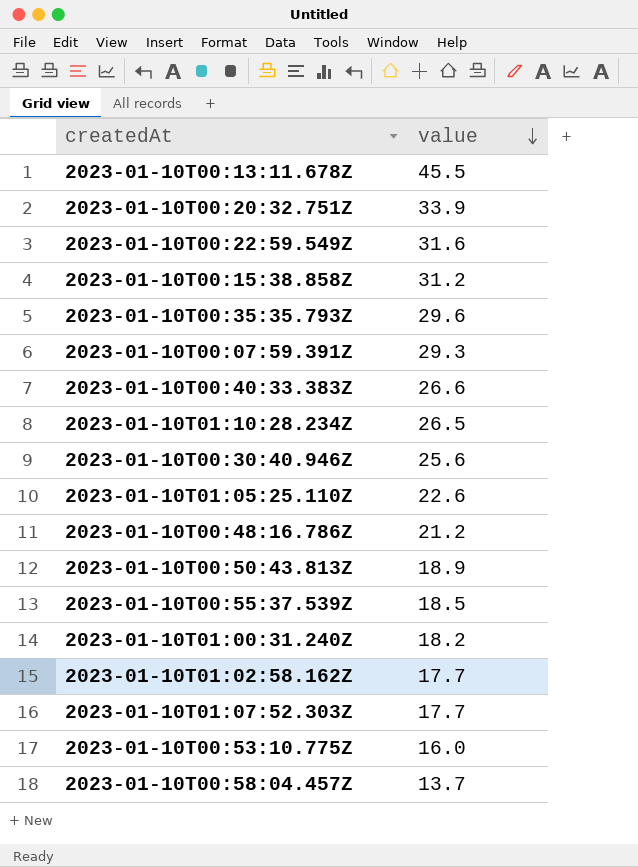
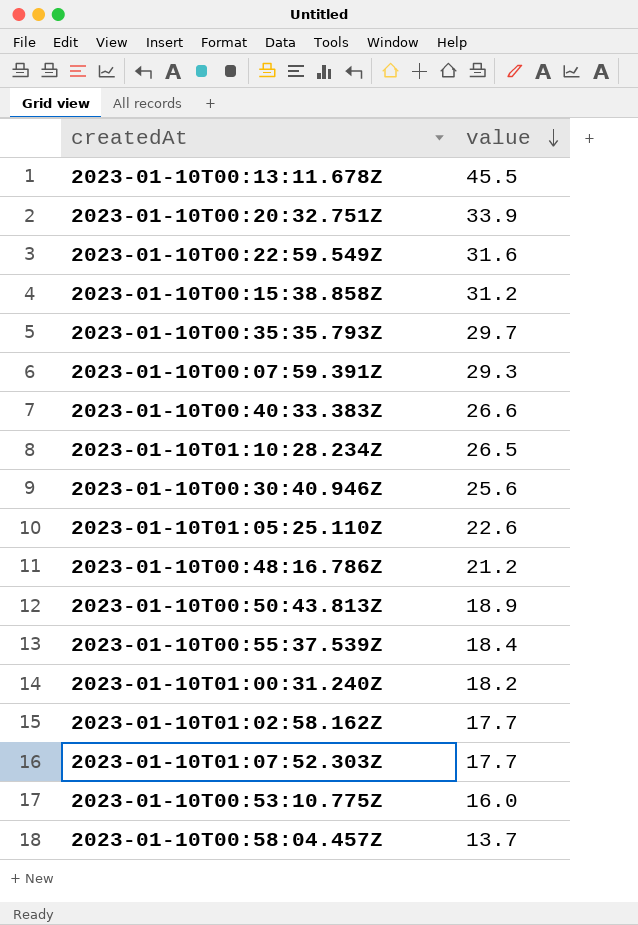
2023-01-10T00:35:35.793Z | value: 29.6 -> 29.7
2023-01-10T00:55:37.539Z | value: 18.5 -> 18.4

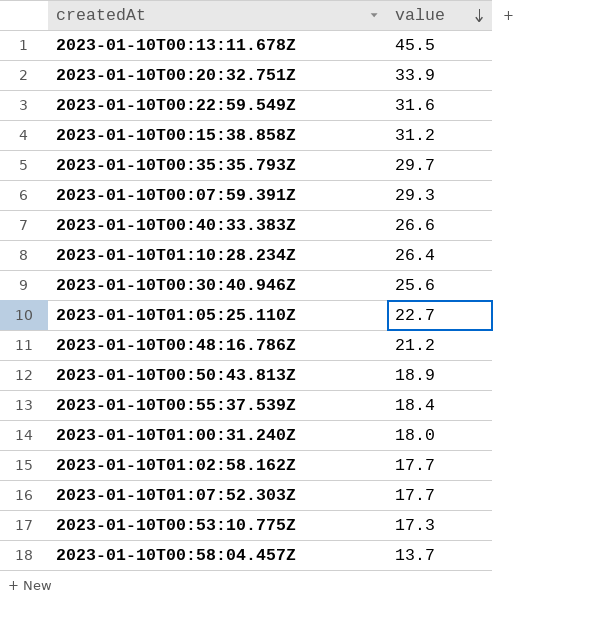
2023-01-10T01:10:28.234Z | value: 26.5 -> 26.4
2023-01-10T01:05:25.110Z | value: 22.6 -> 22.7
2023-01-10T01:00:31.240Z | value: 18.2 -> 18.0
2023-01-10T00:53:10.775Z | value: 16.0 -> 17.3

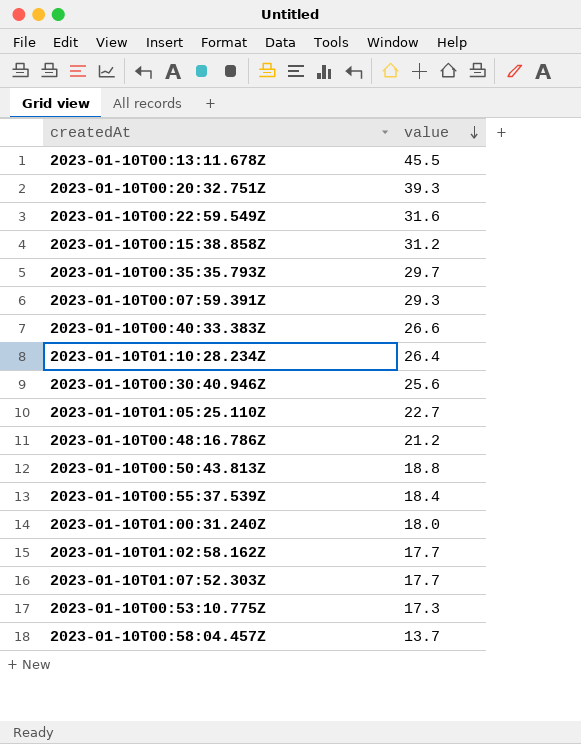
2023-01-10T00:20:32.751Z | value: 33.9 -> 39.3
2023-01-10T00:50:43.813Z | value: 18.9 -> 18.8

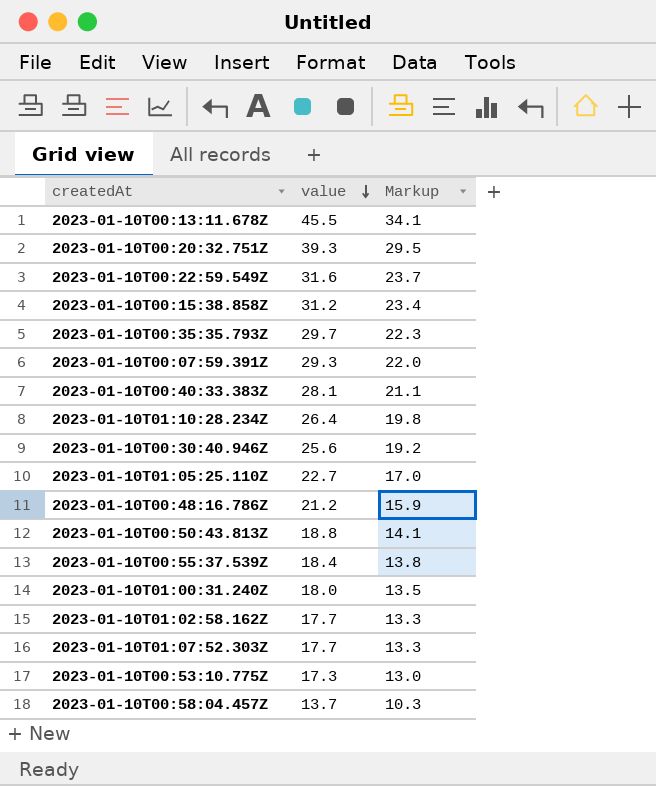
column Markup | formula: none -> [value] * 0.75
2023-01-10T00:40:33.383Z | value: 26.6 -> 28.1

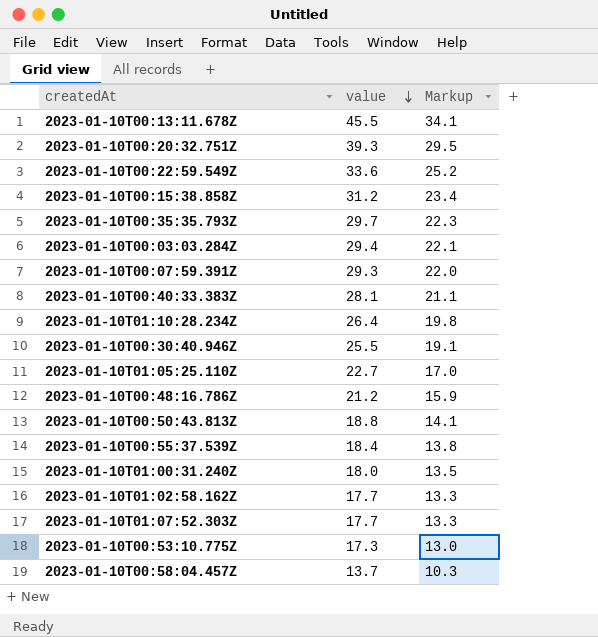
2023-01-10T00:22:59.549Z | value: 31.6 -> 33.6
2023-01-10T00:22:59.549Z | Markup: 23.7 -> 25.2
row 2023-01-10T00:03:03.284Z: none -> 29.4 | 22.1
2023-01-10T00:30:40.946Z | value: 25.6 -> 25.5
2023-01-10T00:30:40.946Z | Markup: 19.2 -> 19.1

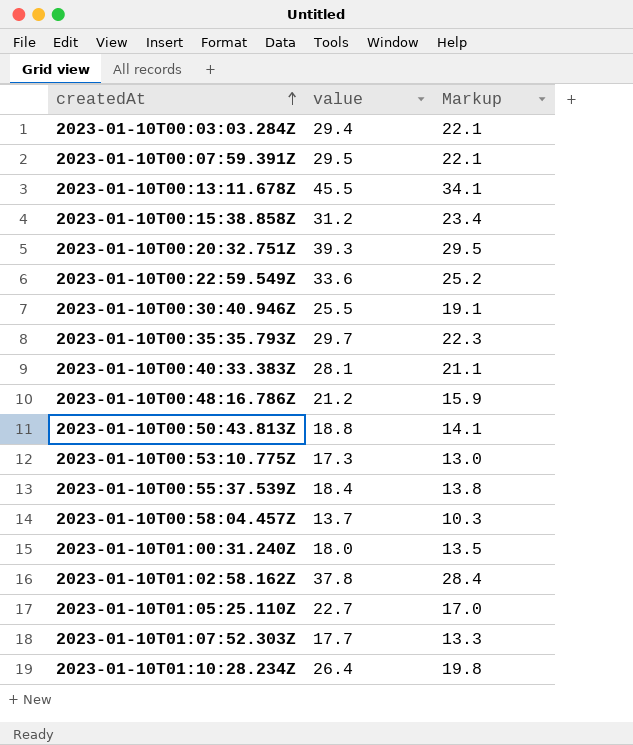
row order: value descending -> createdAt ascending
2023-01-10T00:07:59.391Z | value: 29.3 -> 29.5
2023-01-10T00:07:59.391Z | Markup: 22.0 -> 22.1
2023-01-10T01:02:58.162Z | value: 17.7 -> 37.8
2023-01-10T01:02:58.162Z | Markup: 13.3 -> 28.4

